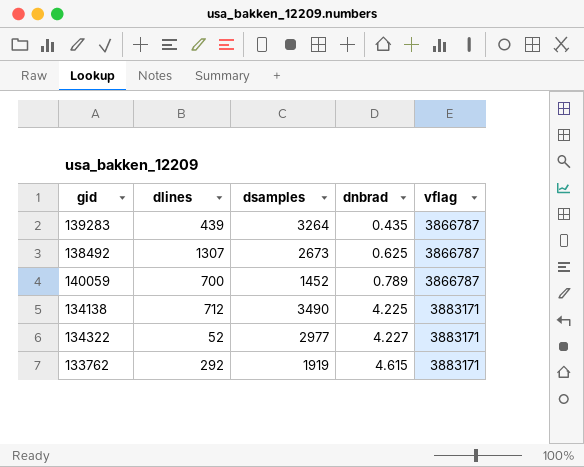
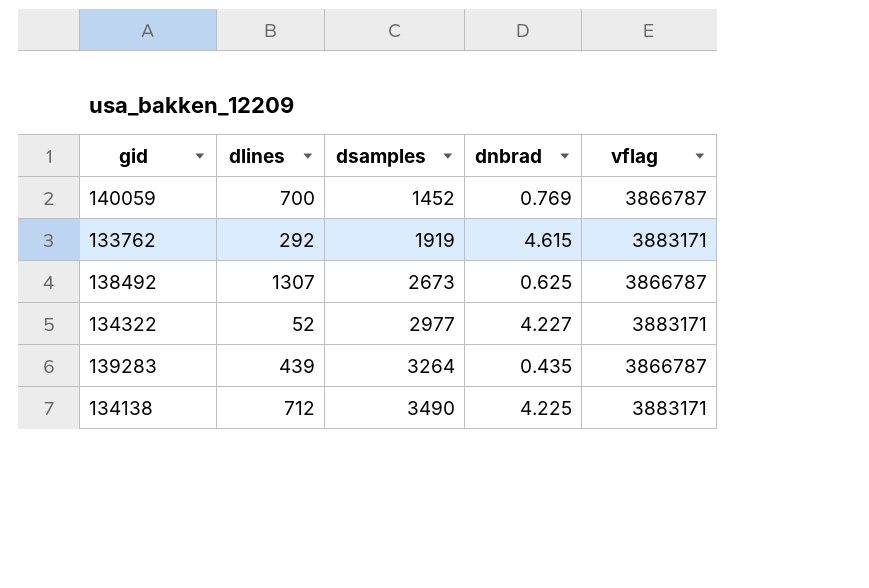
row order: dnbrad ascending -> dsamples ascending
140059 | dnbrad: 0.789 -> 0.769

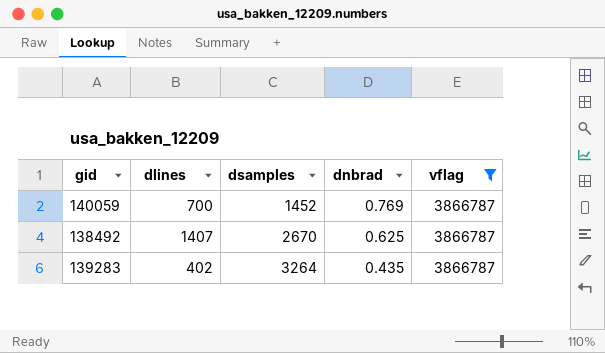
filter: none -> vflag = 3866787
138492 | dlines: 1307 -> 1407
138492 | dsamples: 2673 -> 2670
139283 | dlines: 439 -> 402

